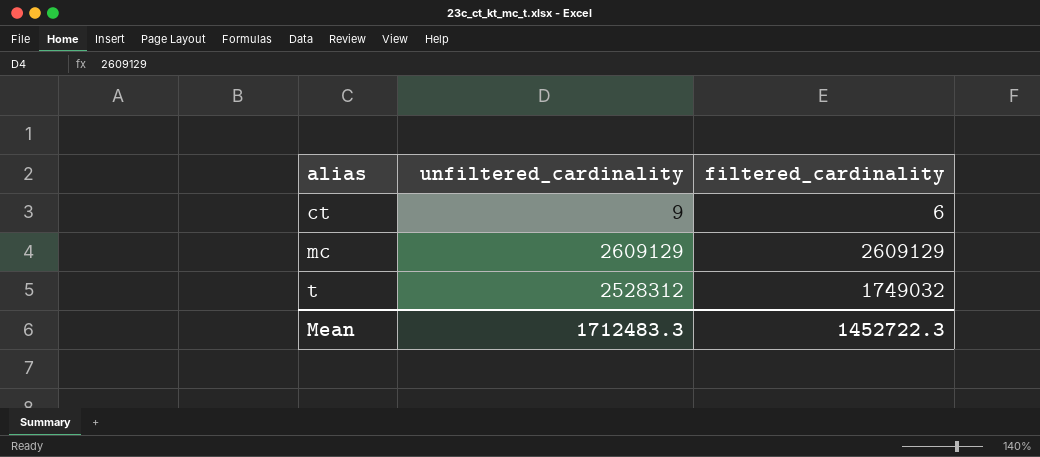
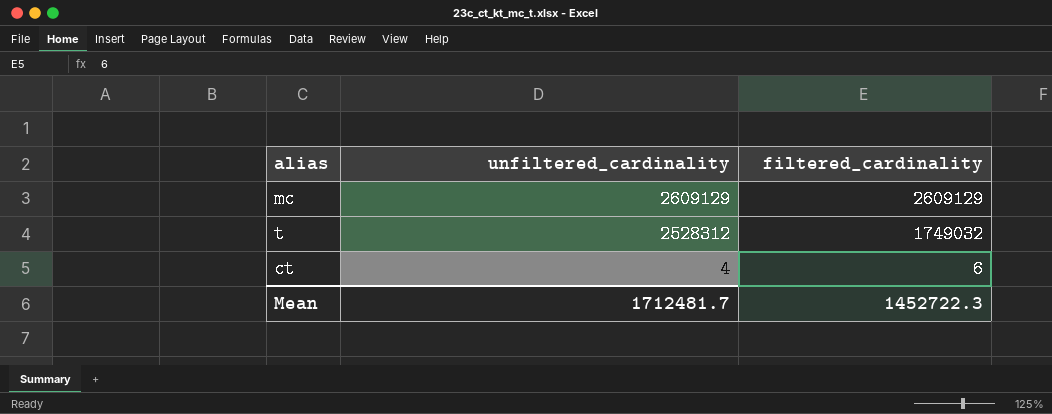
row order: alias ascending -> unfiltered_cardinality descending
ct | unfiltered_cardinality: 9 -> 4
Mean | unfiltered_cardinality: 1712483.3 -> 1712481.7

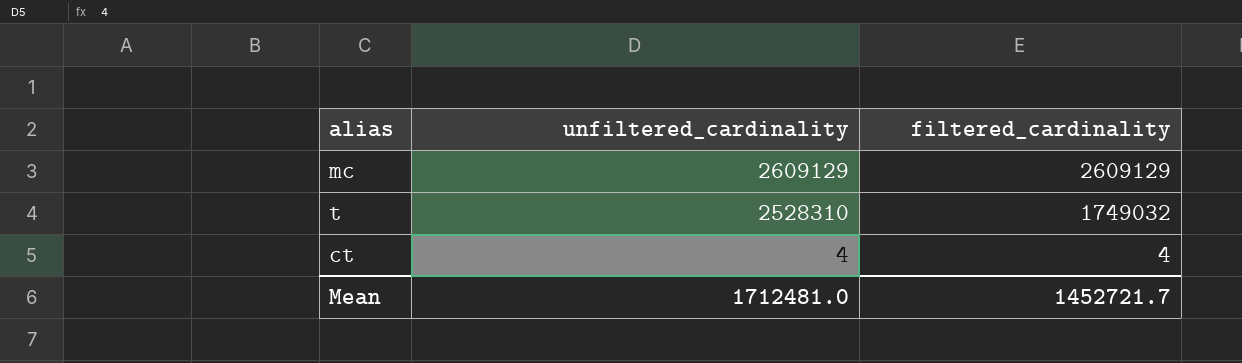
t | unfiltered_cardinality: 2528312 -> 2528310
ct | filtered_cardinality: 6 -> 4
Mean | unfiltered_cardinality: 1712481.7 -> 1712481.0
Mean | filtered_cardinality: 1452722.3 -> 1452721.7

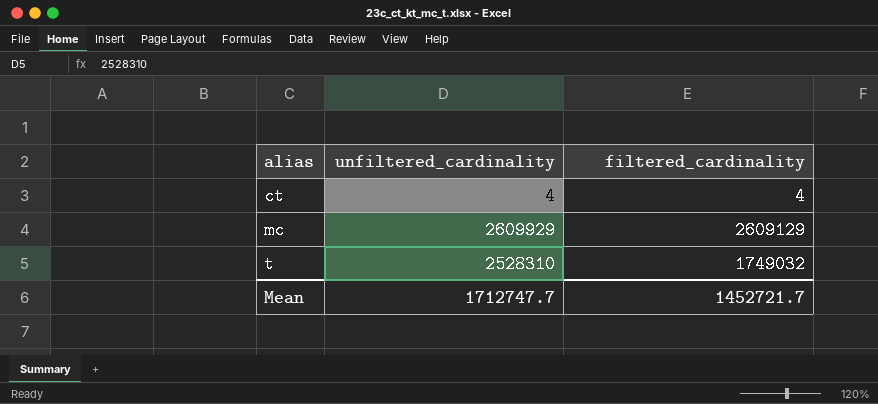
row order: unfiltered_cardinality descending -> alias ascending
mc | unfiltered_cardinality: 2609129 -> 2609929
Mean | unfiltered_cardinality: 1712481.0 -> 1712747.7

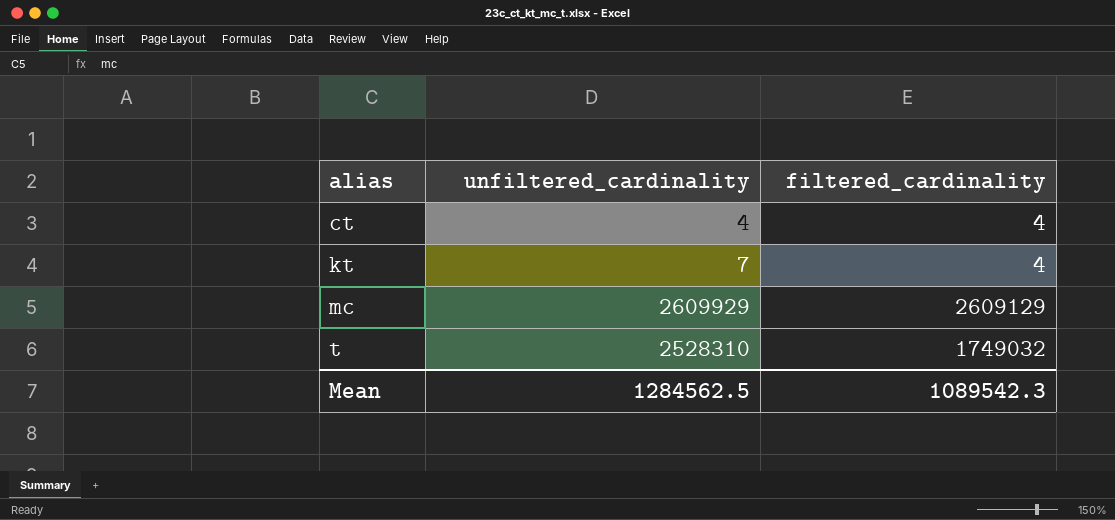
row kt: none -> 7 | 4
Mean | unfiltered_cardinality: 1712747.7 -> 1284562.5
Mean | filtered_cardinality: 1452721.7 -> 1089542.3

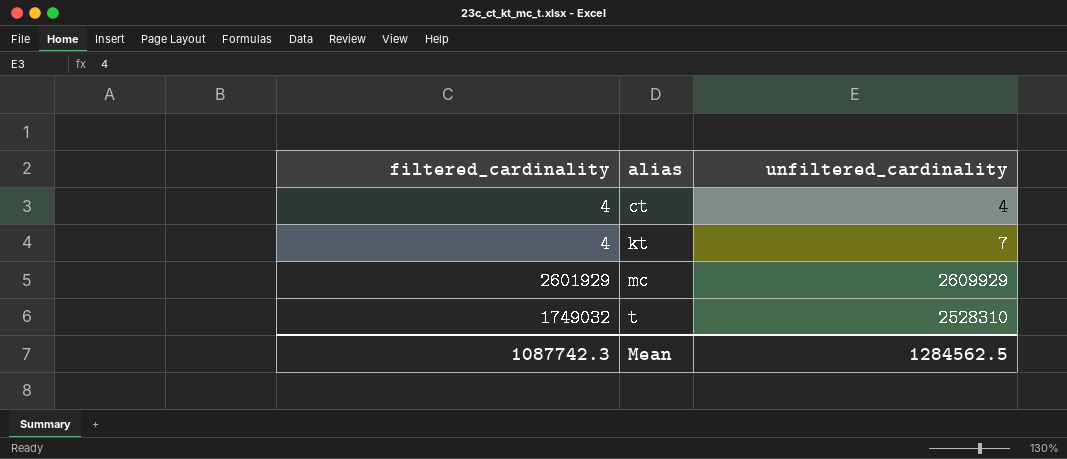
column filtered_cardinality | position: 3 -> 1
mc | filtered_cardinality: 2609129 -> 2601929
Mean | filtered_cardinality: 1089542.3 -> 1087742.3

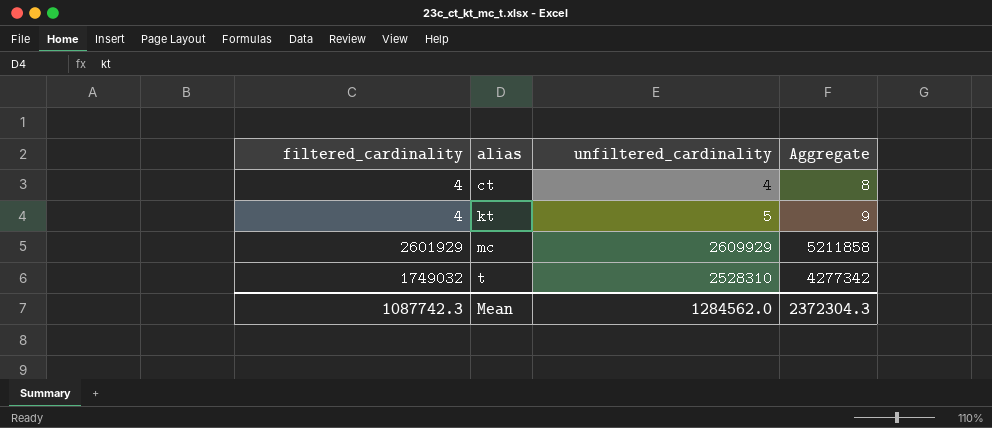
column Aggregate | formula: none -> [filtered_cardinality] + [unfiltered_cardinality]
kt | unfiltered_cardinality: 7 -> 5
Mean | unfiltered_cardinality: 1284562.5 -> 1284562.0

